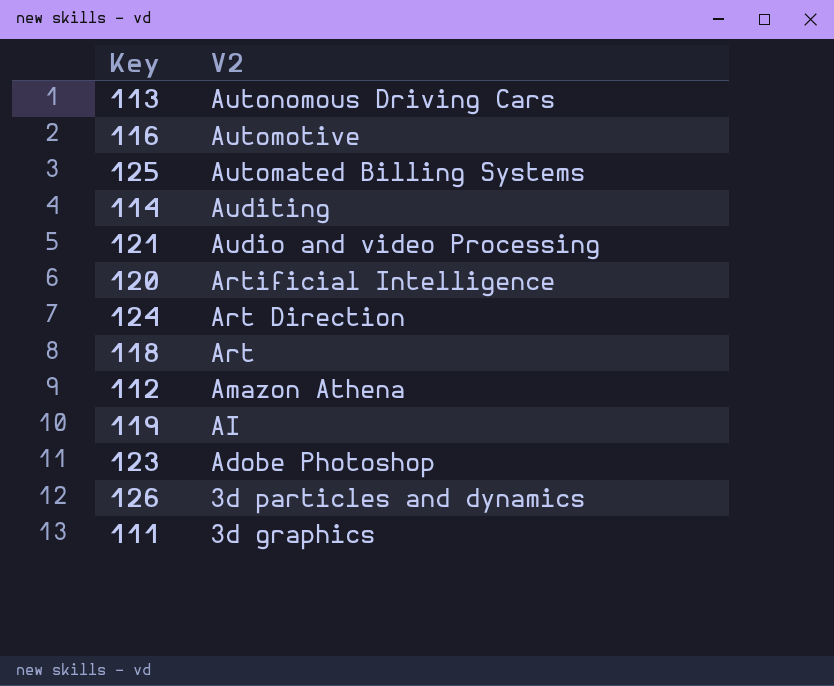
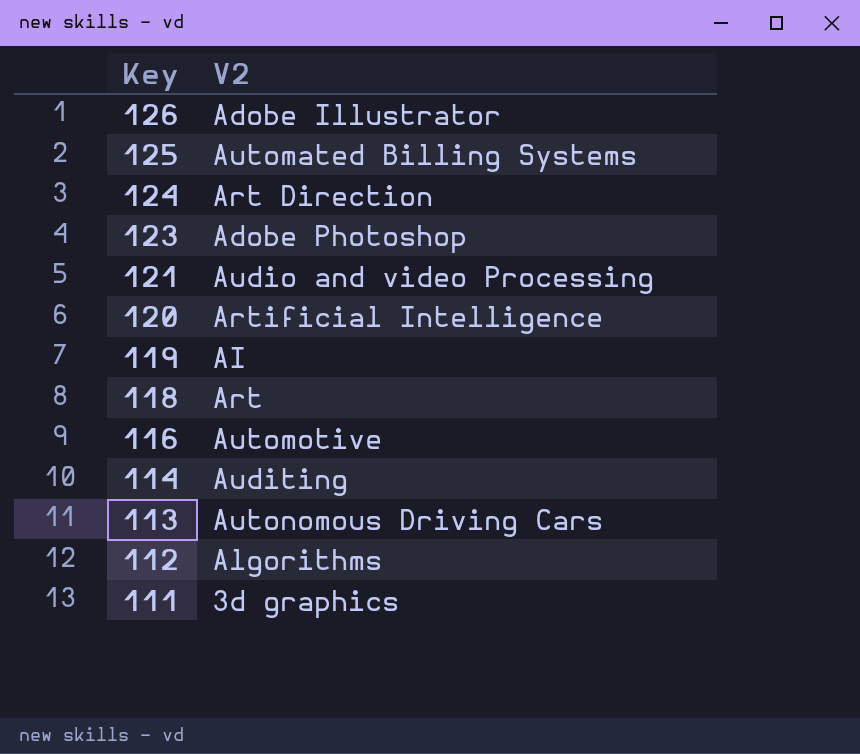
row order: V2 descending -> Key descending
126 | V2: 3d particles and dynamics -> Adobe Illustrator
112 | V2: Amazon Athena -> Algorithms

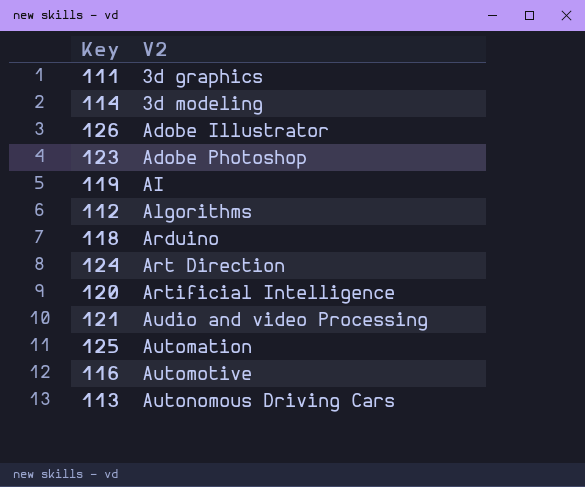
row order: Key descending -> V2 ascending
114 | V2: Auditing -> 3d modeling
118 | V2: Art -> Arduino
125 | V2: Automated Billing Systems -> Automation

